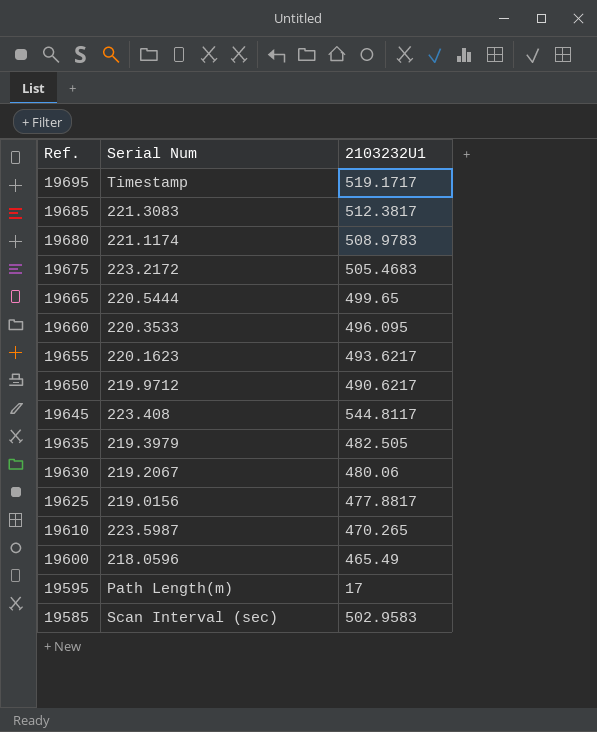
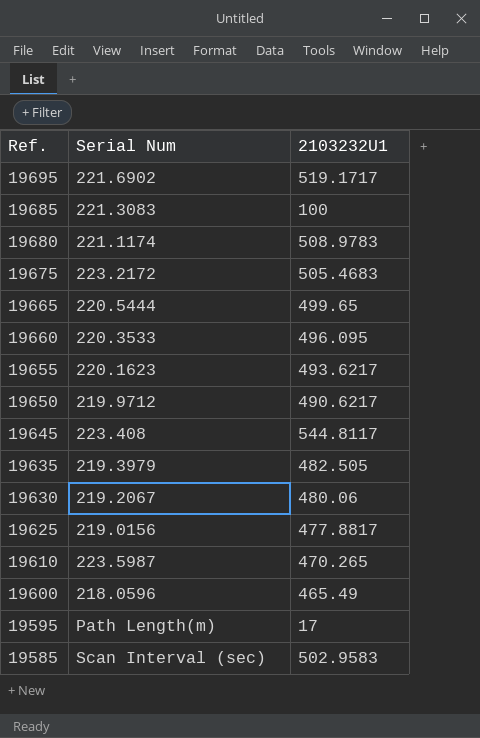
19695 | Serial Num: Timestamp -> 221.6902
19685 | 2103232U1: 512.3817 -> 100

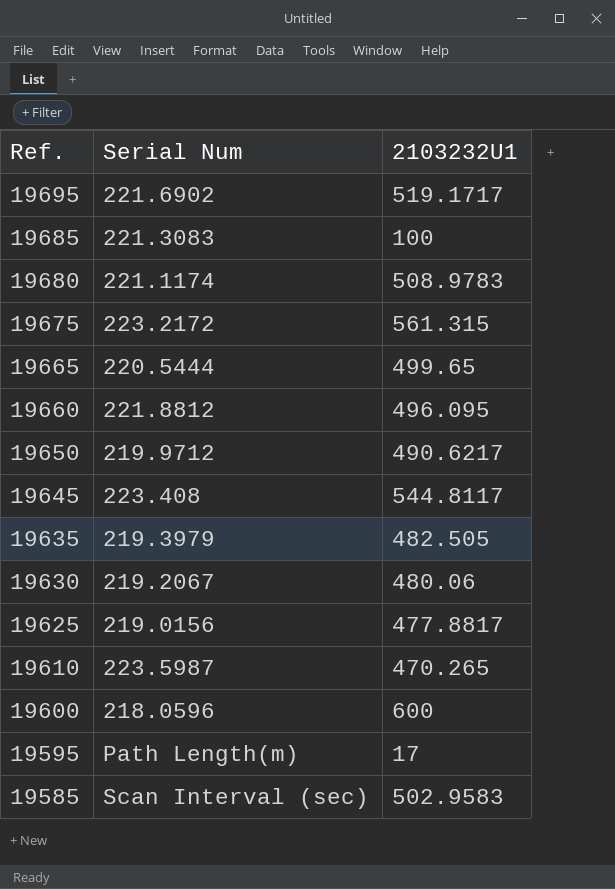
row 19655: 220.1623 | 493.6217 -> none
19675 | 2103232U1: 505.4683 -> 561.315
19660 | Serial Num: 220.3533 -> 221.8812
19600 | 2103232U1: 465.49 -> 600

